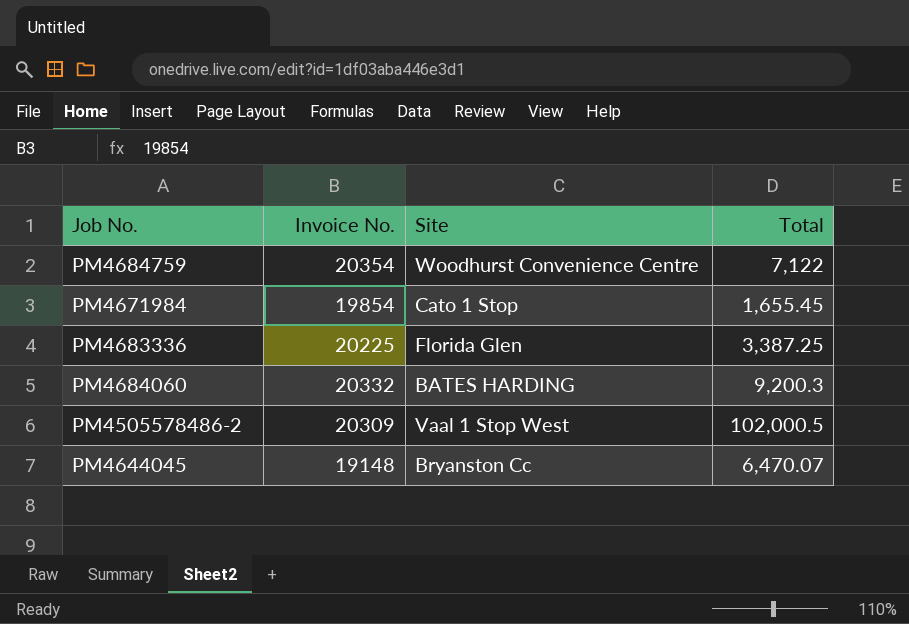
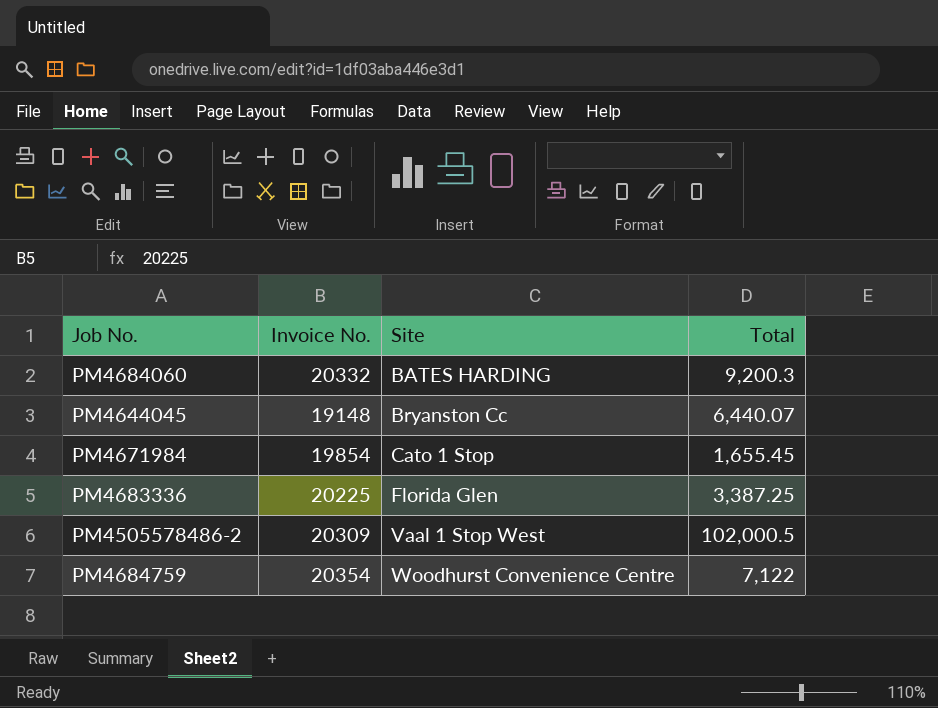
row order: none -> Site ascending
PM4644045 | Total: 6,470.07 -> 6,440.07

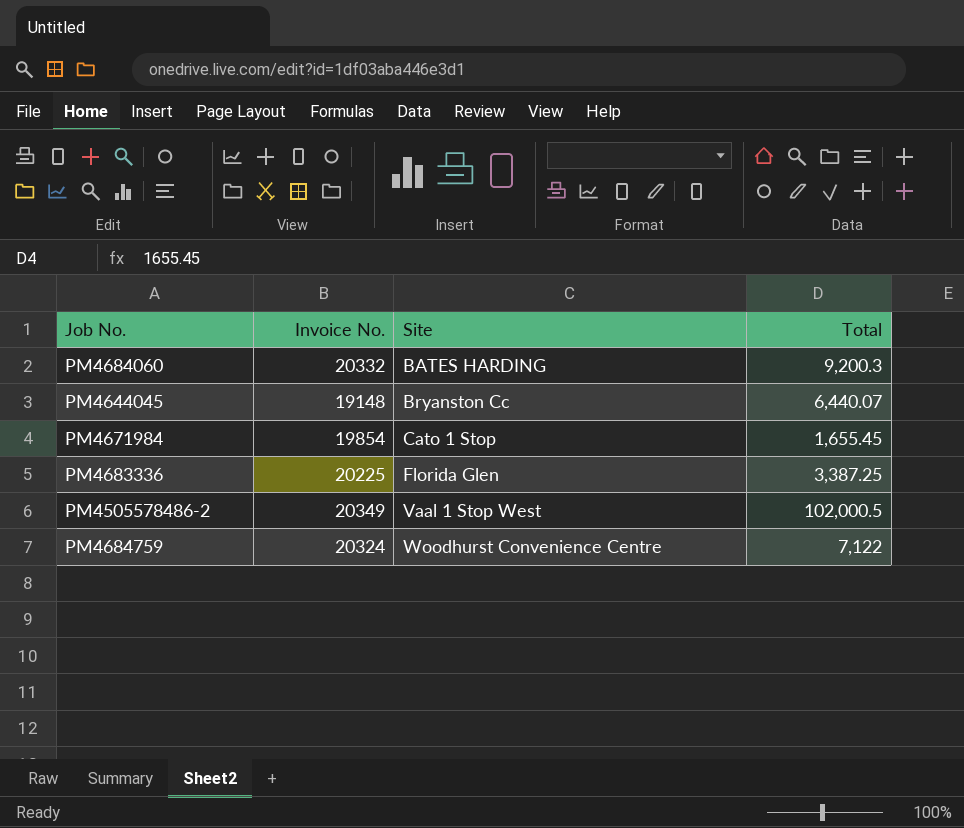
PM4505578486-2 | Invoice No.: 20309 -> 20349
PM4684759 | Invoice No.: 20354 -> 20324

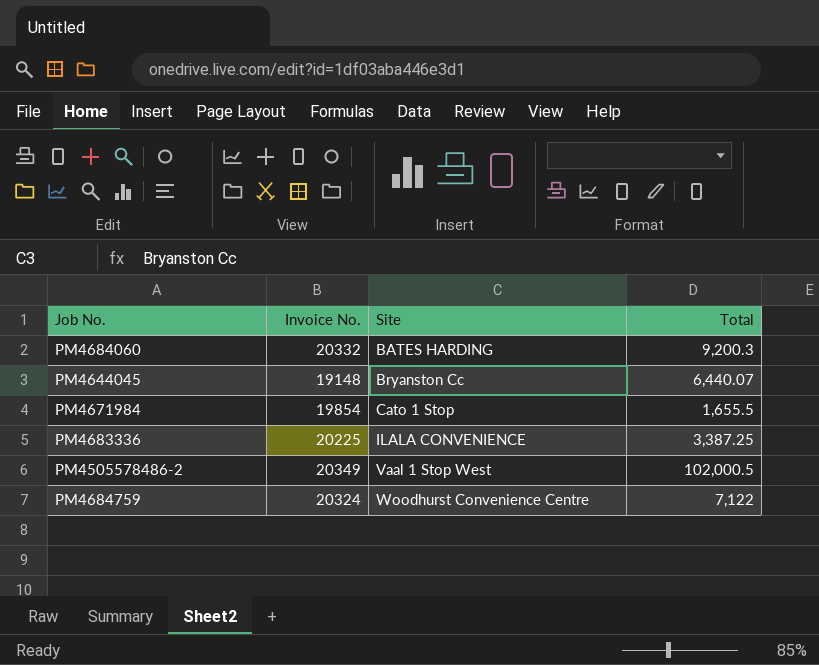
PM4671984 | Total: 1,655.45 -> 1,655.5
PM4683336 | Site: Florida Glen -> ILALA CONVENIENCE

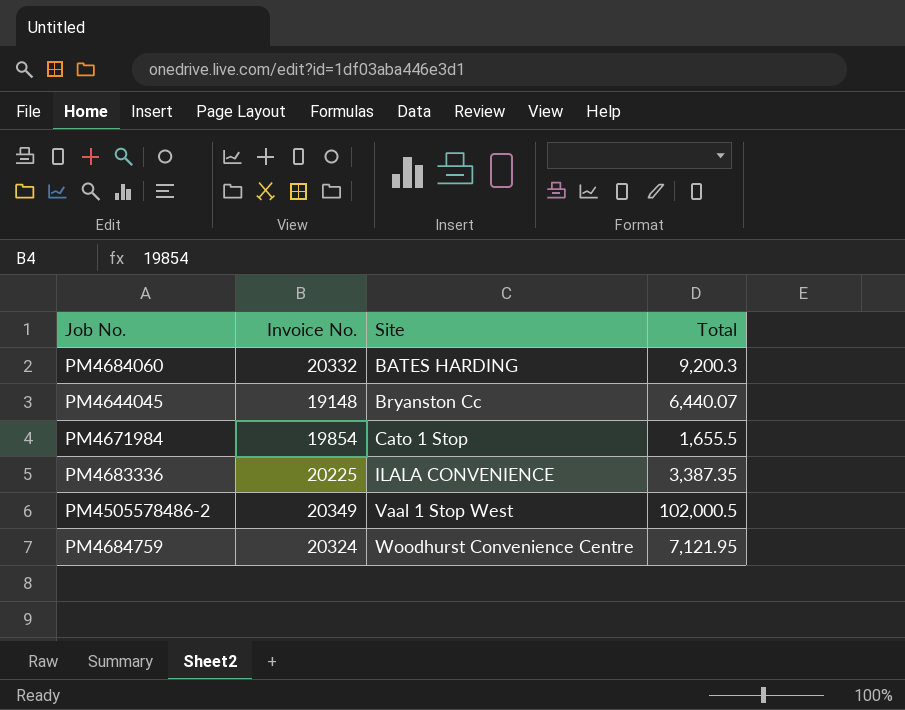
PM4683336 | Total: 3,387.25 -> 3,387.35
PM4684759 | Total: 7,122 -> 7,121.95

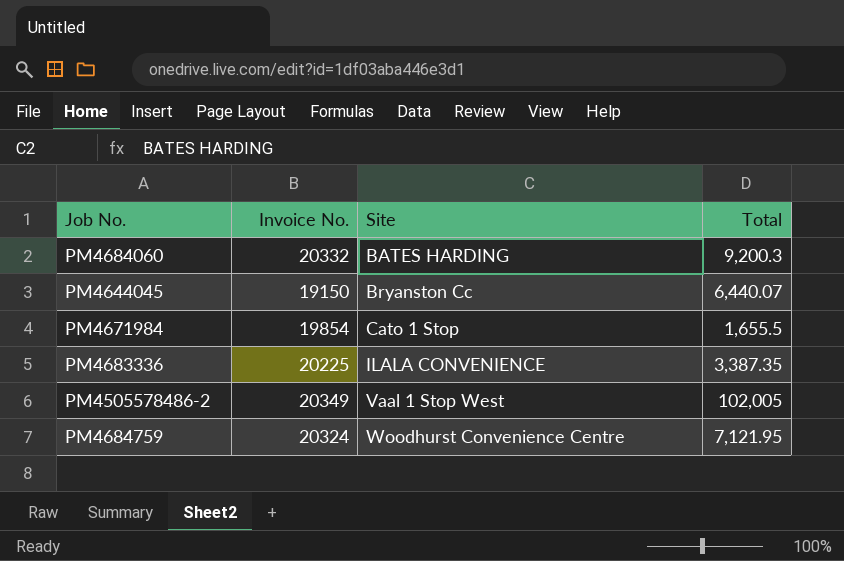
PM4644045 | Invoice No.: 19148 -> 19150
PM4505578486-2 | Total: 102,000.5 -> 102,005

